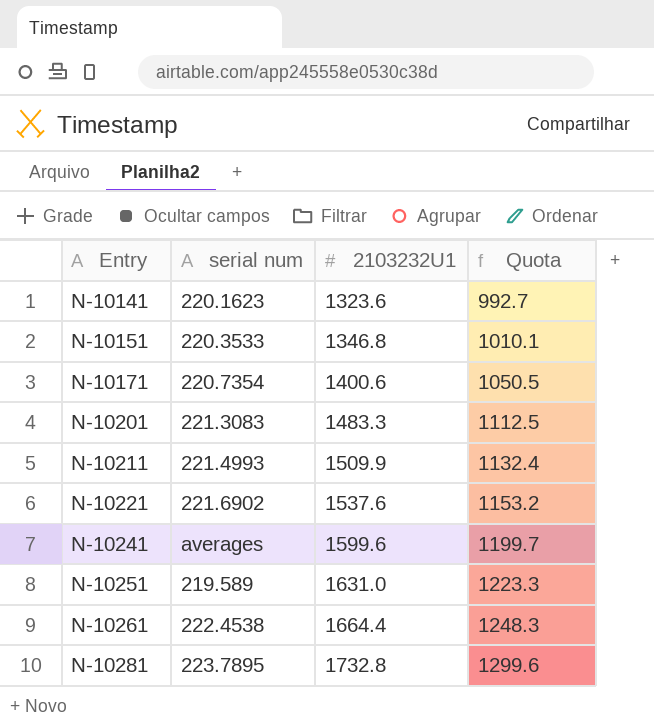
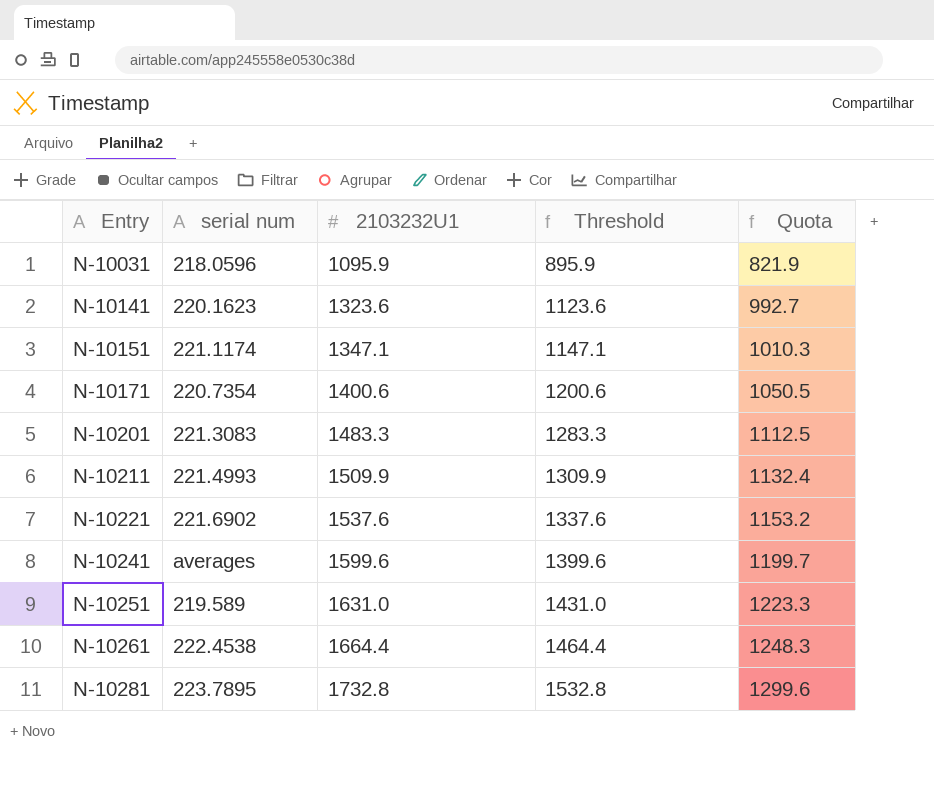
column Threshold | formula: none -> [2103232U1] - 200
row N-10031: none -> 218.0596 | 1095.9 | 895.9 | 821.9
N-10151 | serial num: 220.3533 -> 221.1174
N-10151 | 2103232U1: 1346.8 -> 1347.1
N-10151 | Quota: 1010.1 -> 1010.3

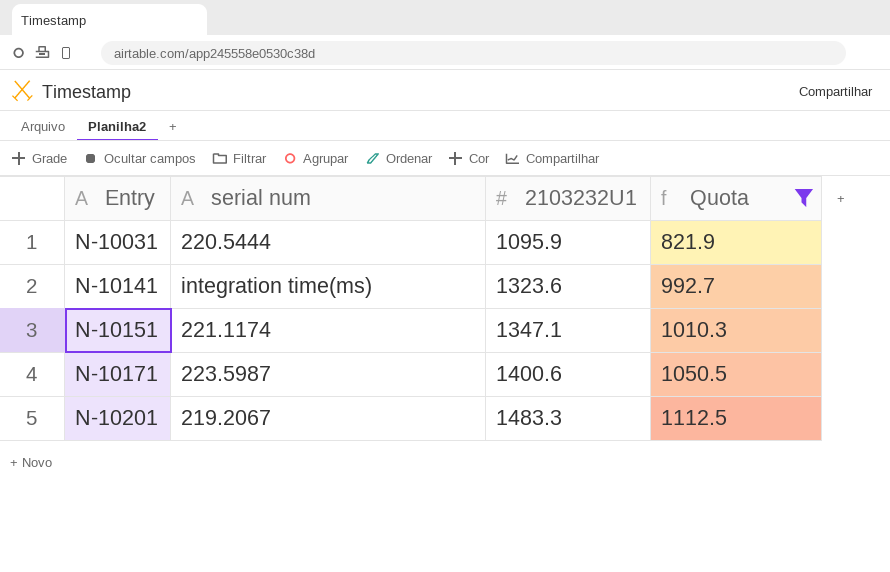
filter: none -> Quota <= 1112.5
column Threshold | formula: [2103232U1] - 200 -> none
N-10031 | serial num: 218.0596 -> 220.5444
N-10141 | serial num: 220.1623 -> integration time(ms)
N-10171 | serial num: 220.7354 -> 223.5987
N-10201 | serial num: 221.3083 -> 219.2067

